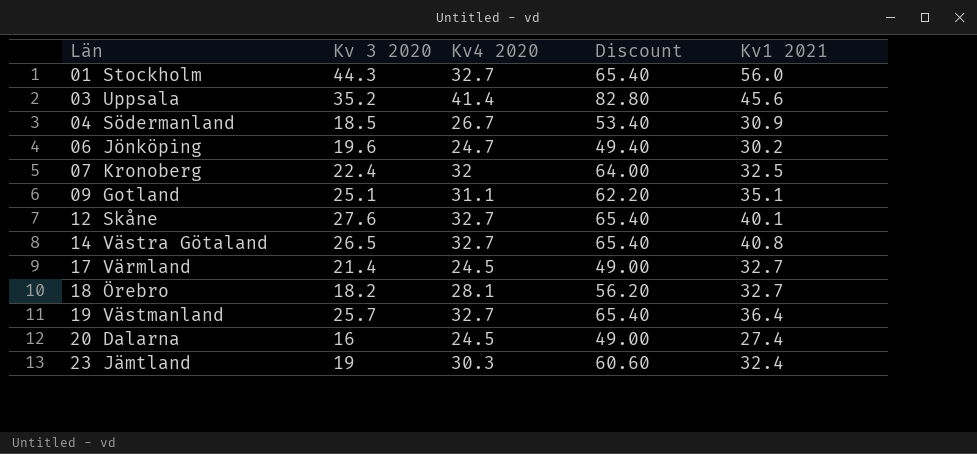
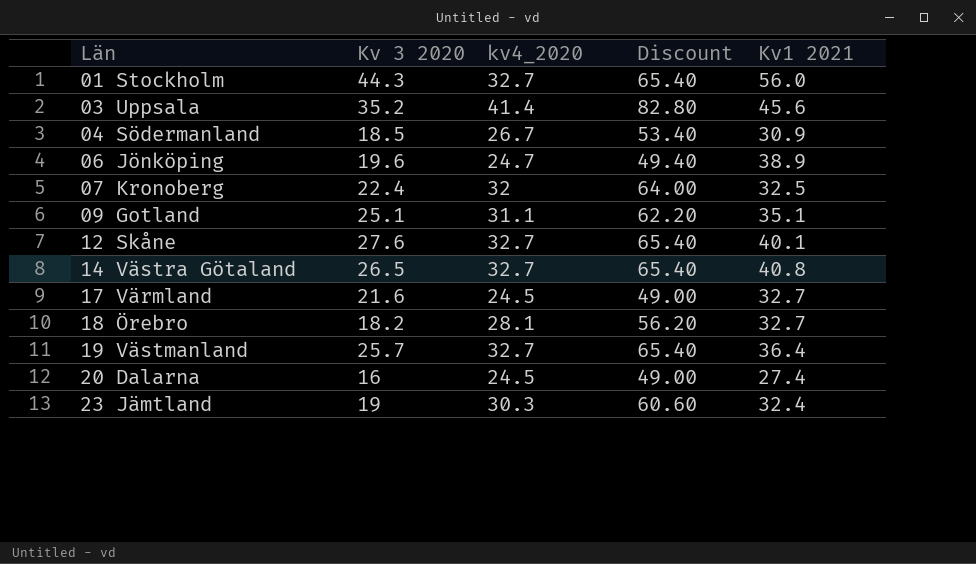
column name: Kv4 2020 -> kv4_2020
06 Jönköping | Kv1 2021: 30.2 -> 38.9
17 Värmland | Kv 3 2020: 21.4 -> 21.6

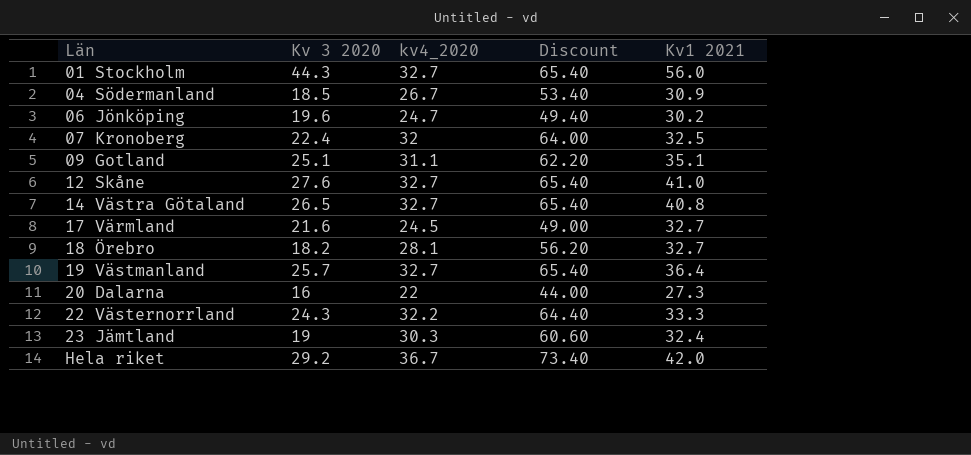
row 03 Uppsala: 35.2 | 41.4 | 82.80 | 45.6 -> none
06 Jönköping | Kv1 2021: 38.9 -> 30.2
12 Skåne | Kv1 2021: 40.1 -> 41.0
20 Dalarna | kv4_2020: 24.5 -> 22
20 Dalarna | Discount: 49.00 -> 44.00
20 Dalarna | Kv1 2021: 27.4 -> 27.3
row 22 Västernorrland: none -> 24.3 | 32.2 | 64.40 | 33.3
row Hela riket: none -> 29.2 | 36.7 | 73.40 | 42.0

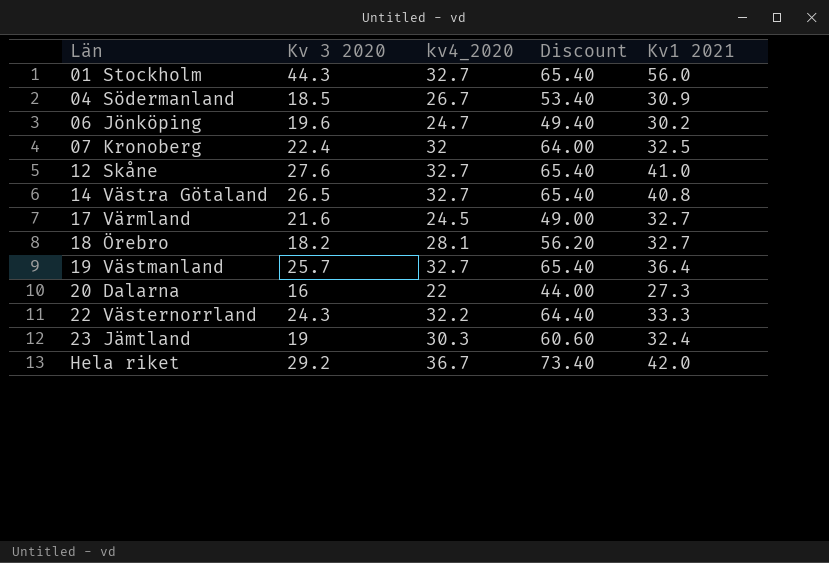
row 09 Gotland: 25.1 | 31.1 | 62.20 | 35.1 -> none

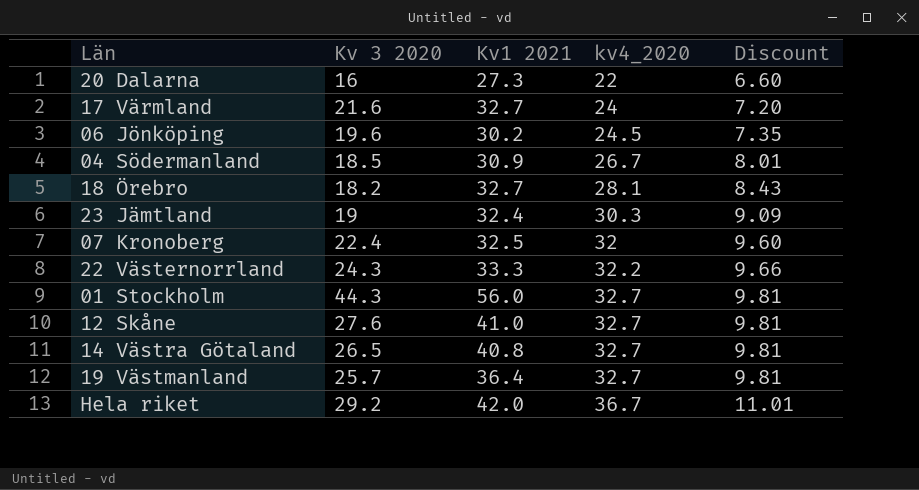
row order: Län ascending -> kv4_2020 ascending
column Kv1 2021 | position: 5 -> 3
column Discount | formula: [kv4_2020] * 2 -> [kv4_2020] * 0.3
17 Värmland | kv4_2020: 24.5 -> 24
06 Jönköping | kv4_2020: 24.7 -> 24.5

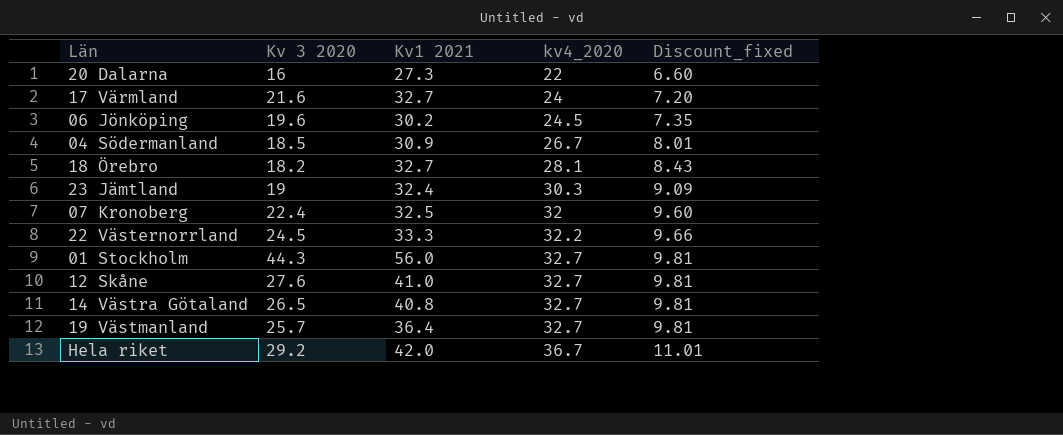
column name: Discount -> Discount_fixed
22 Västernorrland | Kv 3 2020: 24.3 -> 24.5

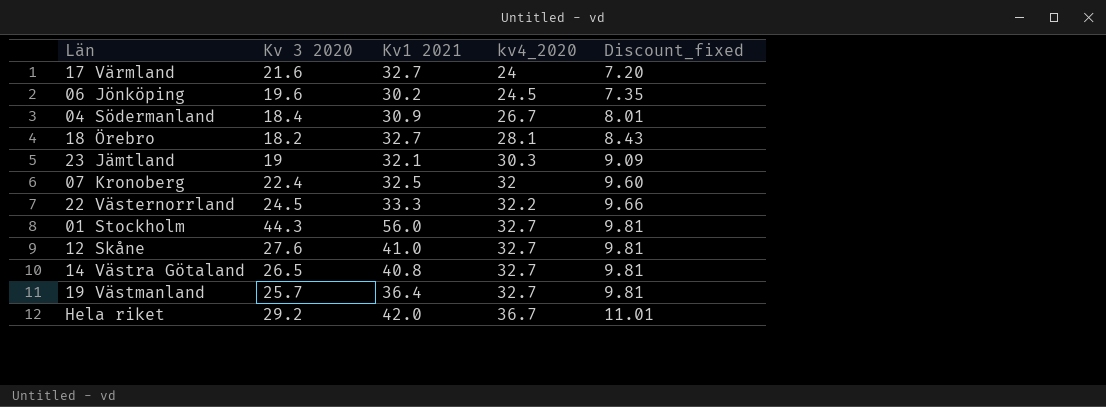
row 20 Dalarna: 16 | 27.3 | 22 | 6.60 -> none
04 Södermanland | Kv 3 2020: 18.5 -> 18.4
23 Jämtland | Kv1 2021: 32.4 -> 32.1

